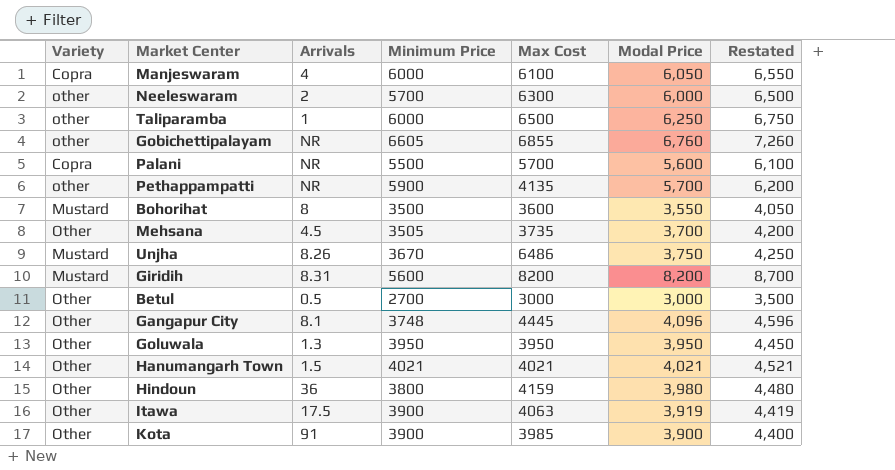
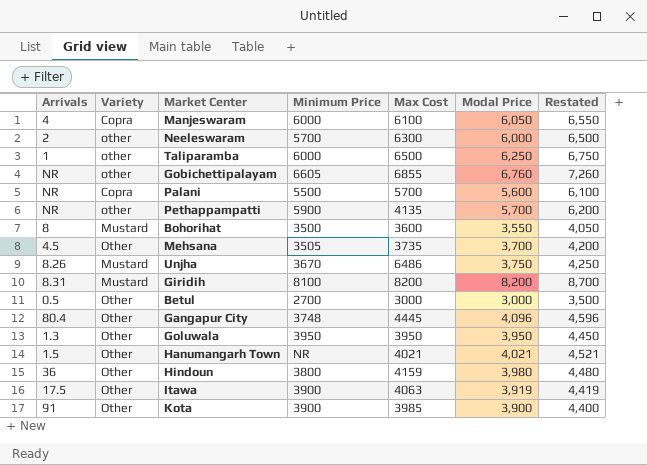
column Arrivals | position: 3 -> 1
Giridih | Minimum Price: 5600 -> 8100
Gangapur City | Arrivals: 8.1 -> 80.4
Hanumangarh Town | Minimum Price: 4021 -> NR

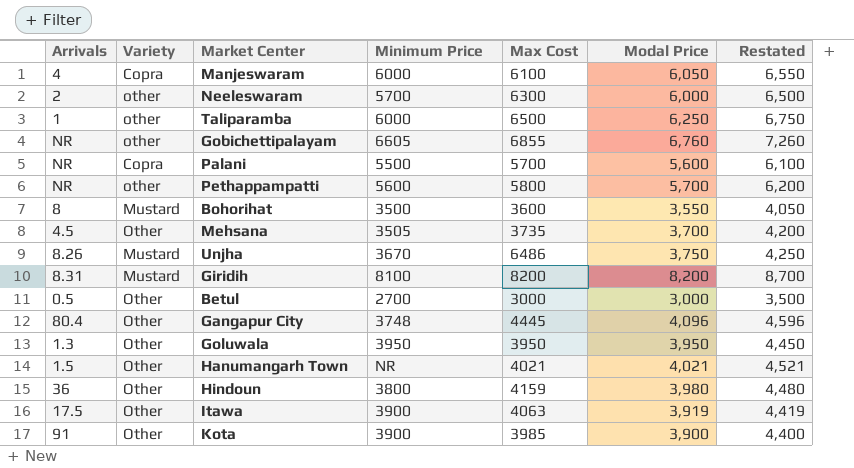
Pethappampatti | Minimum Price: 5900 -> 5600
Pethappampatti | Max Cost: 4135 -> 5800

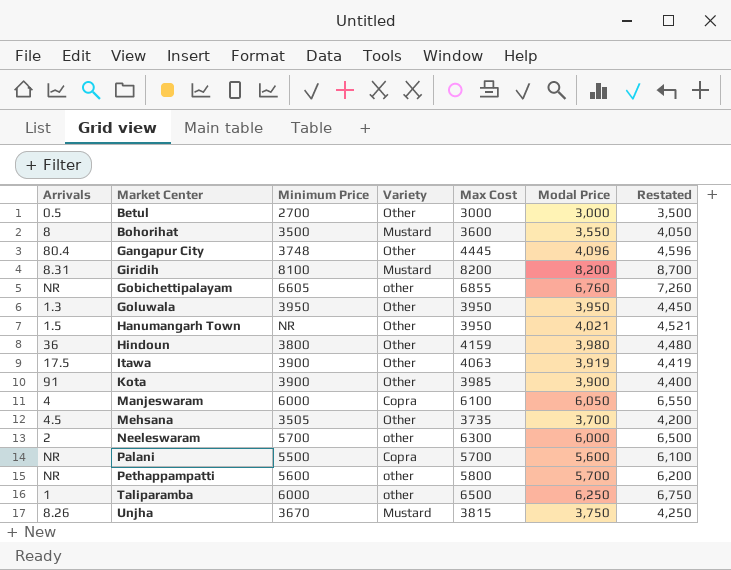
row order: none -> Market Center ascending
column Variety | position: 2 -> 4
Hanumangarh Town | Max Cost: 4021 -> 3950
Unjha | Max Cost: 6486 -> 3815

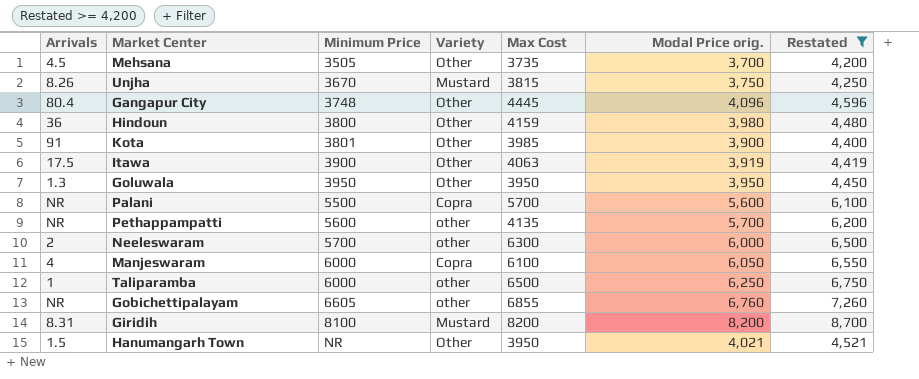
filter: none -> Restated >= 4,200
row order: Market Center ascending -> Minimum Price ascending
column name: Modal Price -> Modal Price orig.
Kota | Minimum Price: 3900 -> 3801
Pethappampatti | Max Cost: 5800 -> 4135

